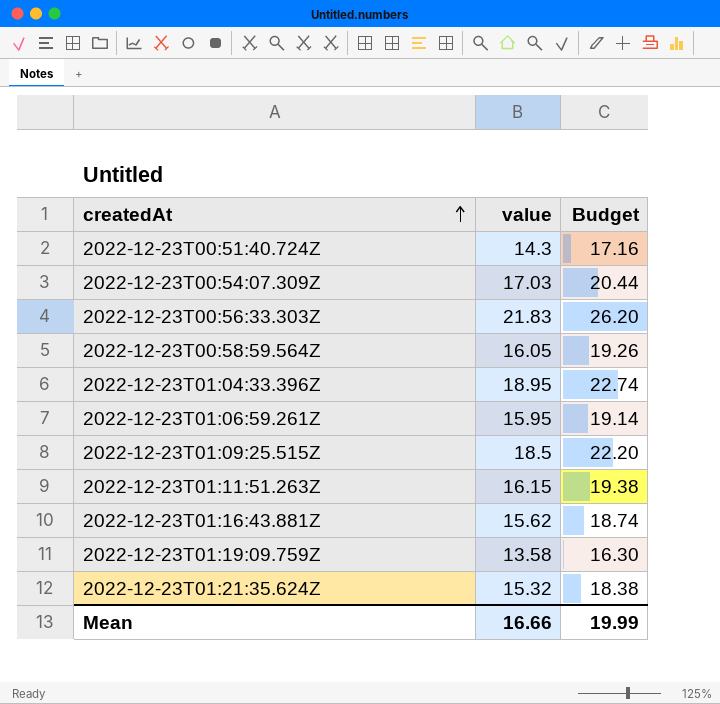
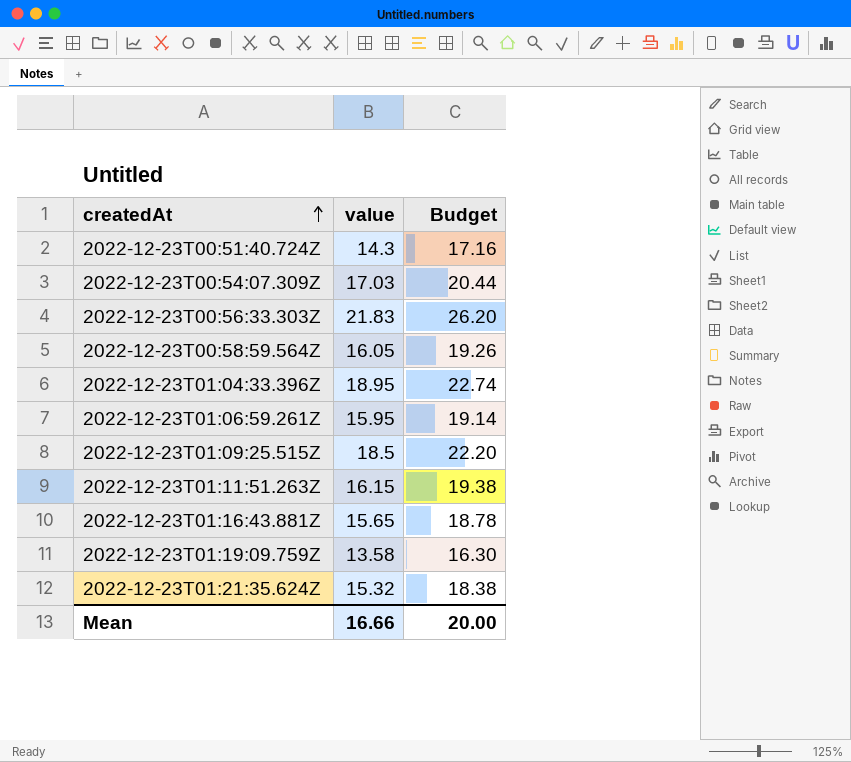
2022-12-23T01:16:43.881Z | value: 15.62 -> 15.65
2022-12-23T01:16:43.881Z | Budget: 18.74 -> 18.78
Mean | Budget: 19.99 -> 20.00

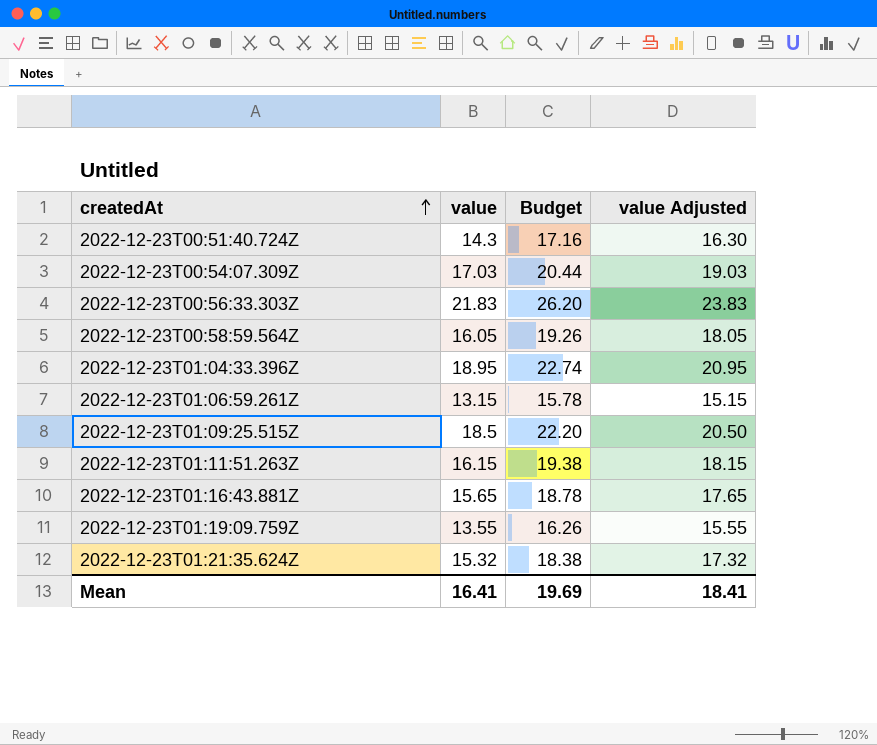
column value Adjusted | formula: none -> [value] + 2
2022-12-23T01:06:59.261Z | value: 15.95 -> 13.15
2022-12-23T01:06:59.261Z | Budget: 19.14 -> 15.78
2022-12-23T01:19:09.759Z | value: 13.58 -> 13.55
2022-12-23T01:19:09.759Z | Budget: 16.30 -> 16.26
Mean | value: 16.66 -> 16.41
Mean | Budget: 20.00 -> 19.69

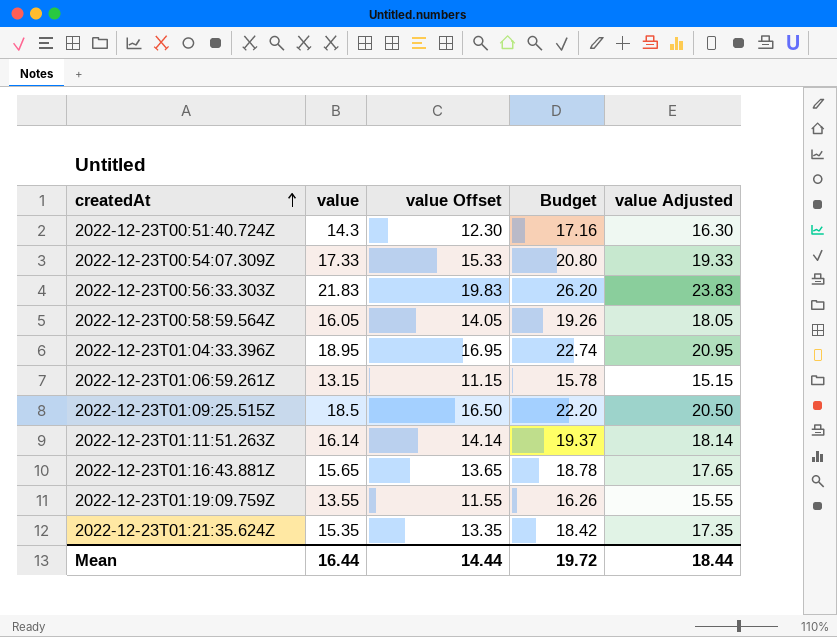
column value Offset | formula: none -> [value] - 2
2022-12-23T00:54:07.309Z | value: 17.03 -> 17.33
2022-12-23T00:54:07.309Z | Budget: 20.44 -> 20.80
2022-12-23T00:54:07.309Z | value Adjusted: 19.03 -> 19.33
2022-12-23T01:11:51.263Z | value: 16.15 -> 16.14
2022-12-23T01:11:51.263Z | Budget: 19.38 -> 19.37
2022-12-23T01:11:51.263Z | value Adjusted: 18.15 -> 18.14
2022-12-23T01:21:35.624Z | value: 15.32 -> 15.35
2022-12-23T01:21:35.624Z | Budget: 18.38 -> 18.42
2022-12-23T01:21:35.624Z | value Adjusted: 17.32 -> 17.35
Mean | value: 16.41 -> 16.44
Mean | Budget: 19.69 -> 19.72
Mean | value Adjusted: 18.41 -> 18.44

